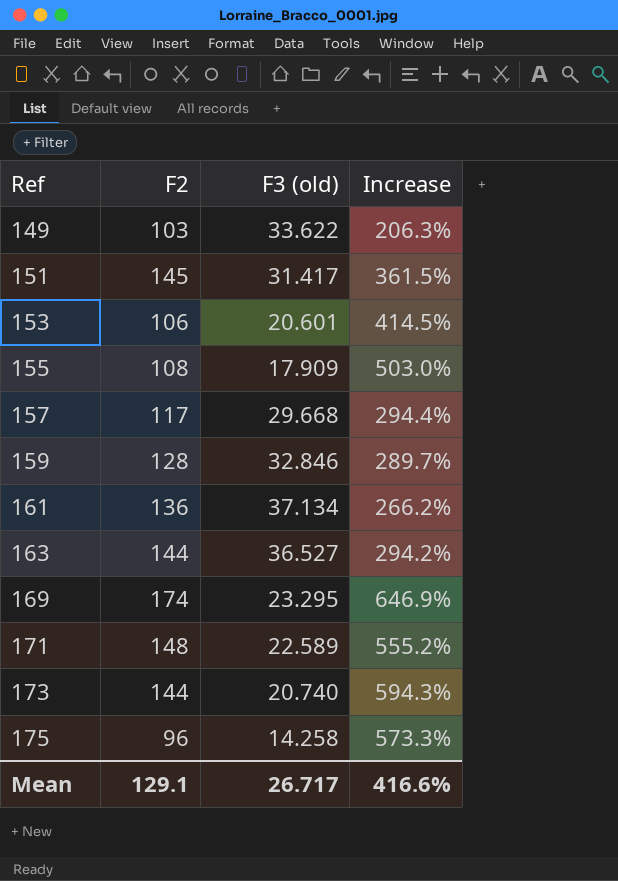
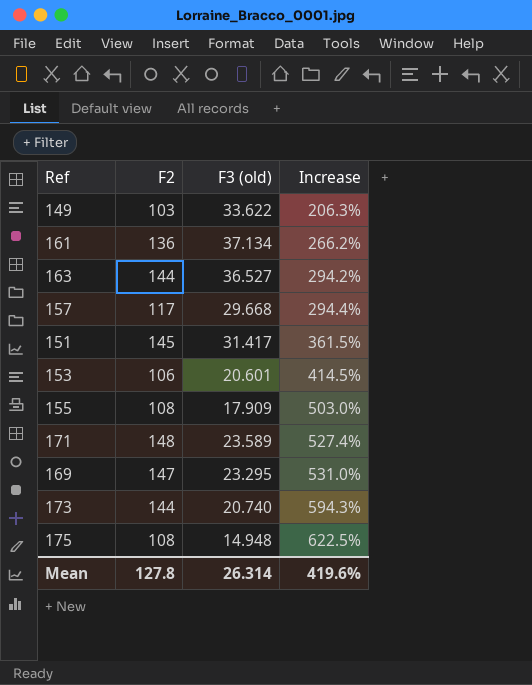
row order: Ref ascending -> Increase ascending
row 159: 128 | 32.846 | 289.7% -> none
171 | F3 (old): 22.589 -> 23.589
171 | Increase: 555.2% -> 527.4%
169 | F2: 174 -> 147
169 | Increase: 646.9% -> 531.0%
175 | F2: 96 -> 108
175 | F3 (old): 14.258 -> 14.948
175 | Increase: 573.3% -> 622.5%
Mean | F2: 129.1 -> 127.8
Mean | F3 (old): 26.717 -> 26.314
Mean | Increase: 416.6% -> 419.6%

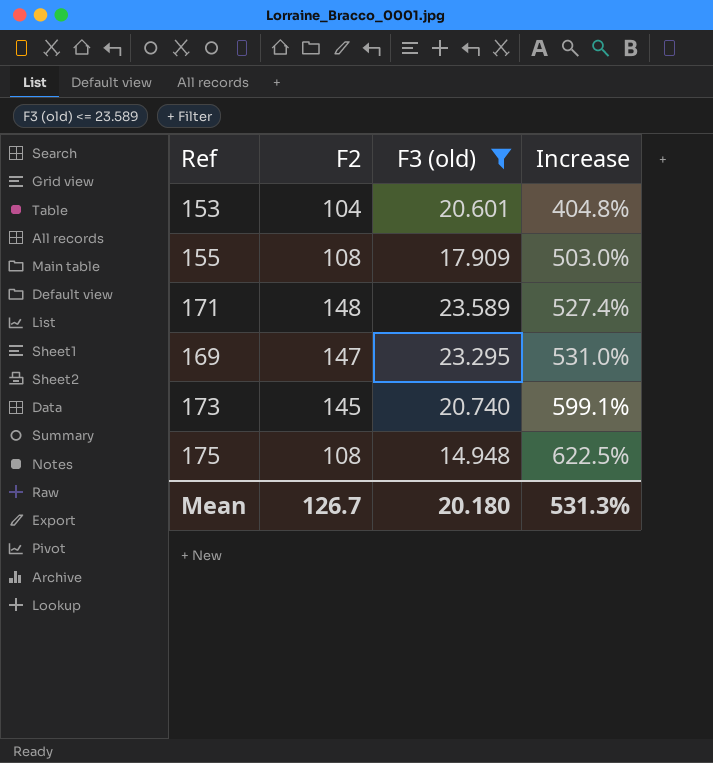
filter: none -> F3 (old) <= 23.589
153 | F2: 106 -> 104
153 | Increase: 414.5% -> 404.8%
173 | F2: 144 -> 145
173 | Increase: 594.3% -> 599.1%
Mean | F2: 127.8 -> 126.7
Mean | F3 (old): 26.314 -> 20.180
Mean | Increase: 419.6% -> 531.3%

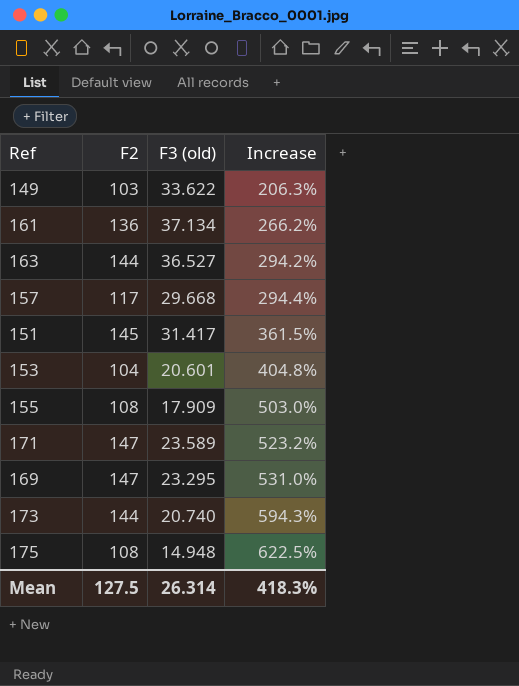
filter: F3 (old) <= 23.589 -> none
171 | F2: 148 -> 147
171 | Increase: 527.4% -> 523.2%
173 | F2: 145 -> 144
173 | Increase: 599.1% -> 594.3%
Mean | F2: 126.7 -> 127.5
Mean | F3 (old): 20.180 -> 26.314
Mean | Increase: 531.3% -> 418.3%

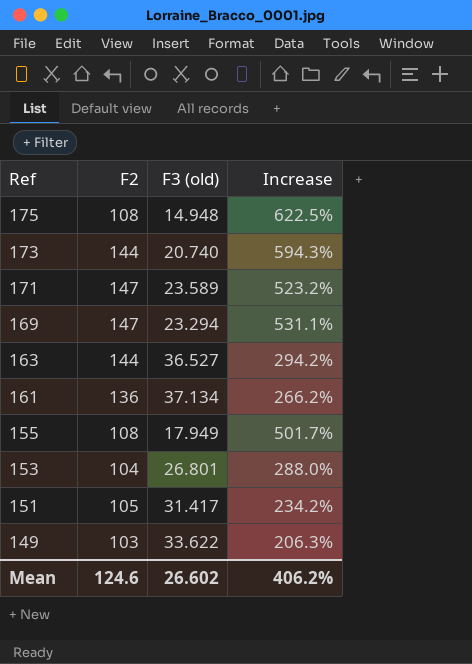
row order: Increase ascending -> Ref descending
row 157: 117 | 29.668 | 294.4% -> none
169 | F3 (old): 23.295 -> 23.294
169 | Increase: 531.0% -> 531.1%
155 | F3 (old): 17.909 -> 17.949
155 | Increase: 503.0% -> 501.7%
153 | F3 (old): 20.601 -> 26.801
153 | Increase: 404.8% -> 288.0%
151 | F2: 145 -> 105
151 | Increase: 361.5% -> 234.2%
Mean | F2: 127.5 -> 124.6
Mean | F3 (old): 26.314 -> 26.602
Mean | Increase: 418.3% -> 406.2%

